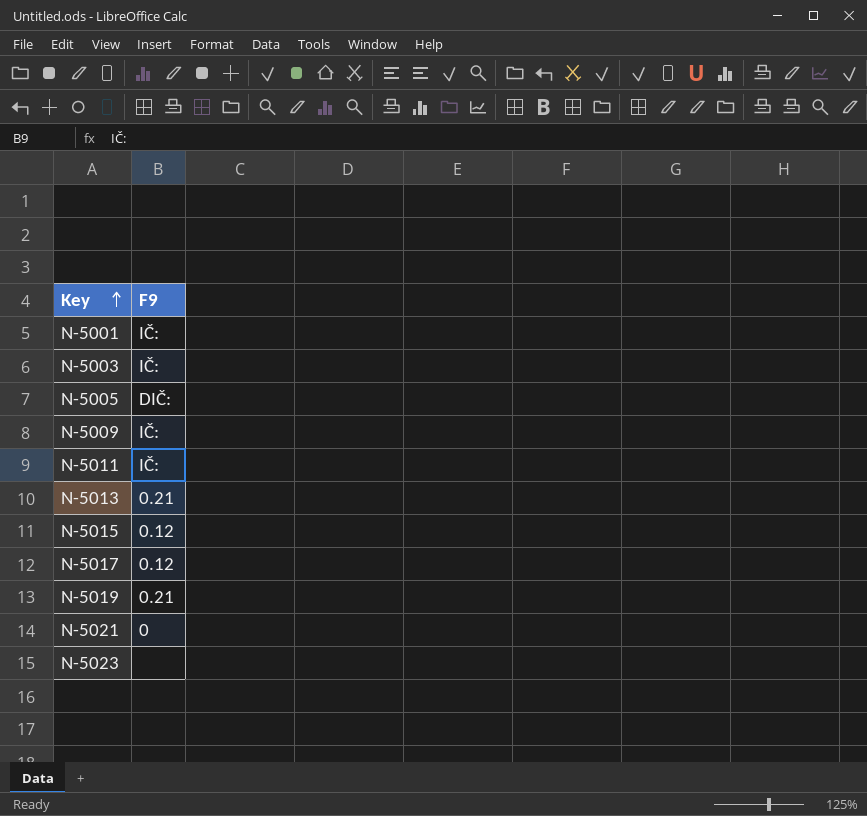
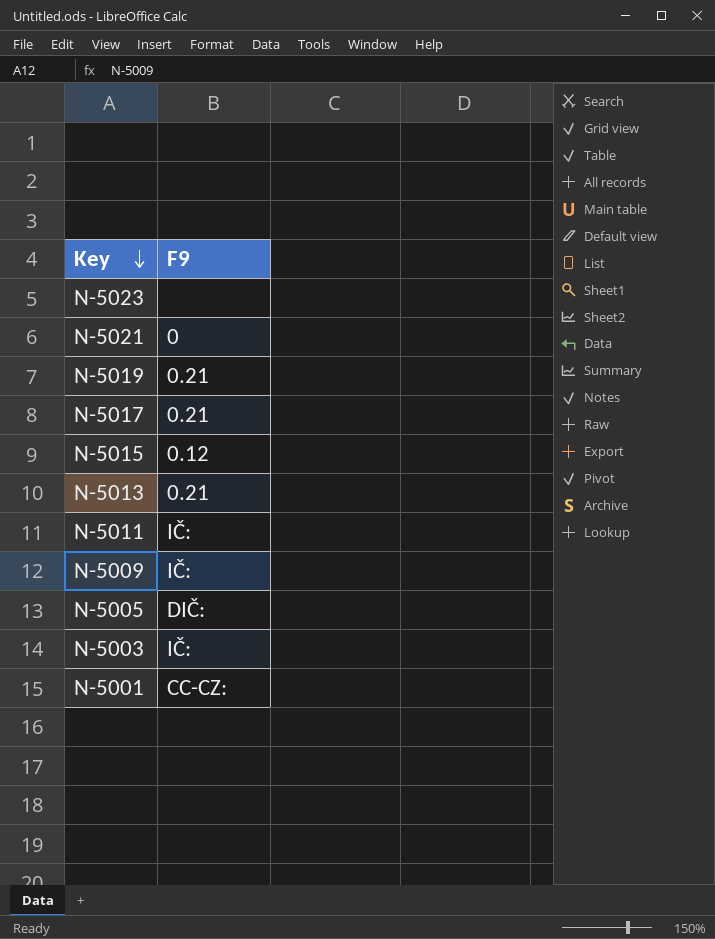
row order: Key ascending -> Key descending
N-5017 | F9: 0.12 -> 0.21
N-5001 | F9: IČ: -> CC-CZ:

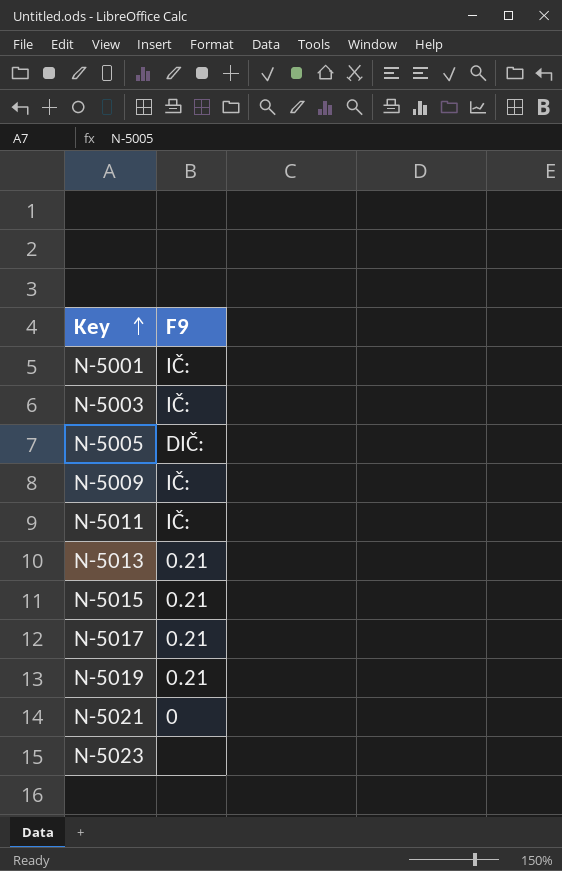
row order: Key descending -> Key ascending
N-5001 | F9: CC-CZ: -> IČ:
N-5015 | F9: 0.12 -> 0.21

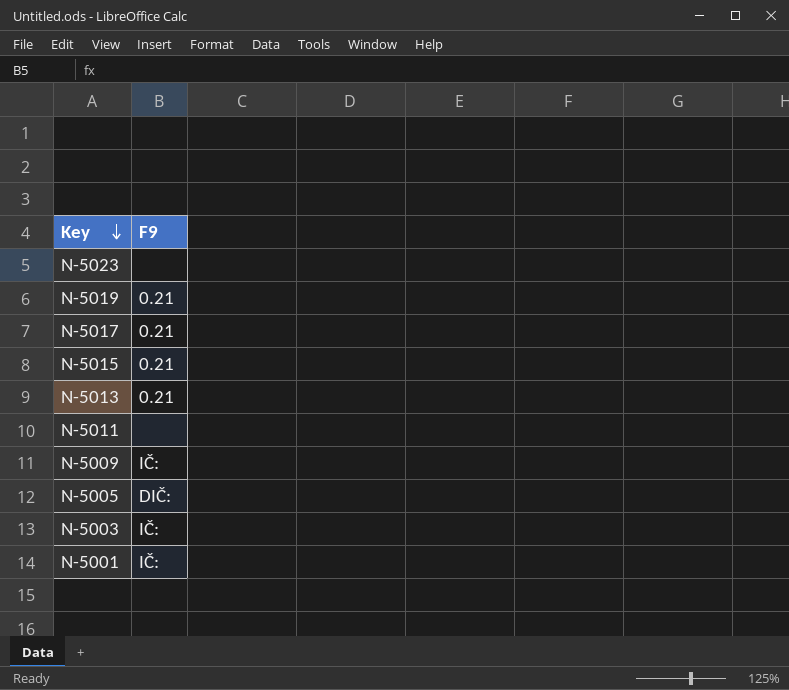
row order: Key ascending -> Key descending
row N-5021: 0 -> none
N-5011 | F9: IČ: -> none

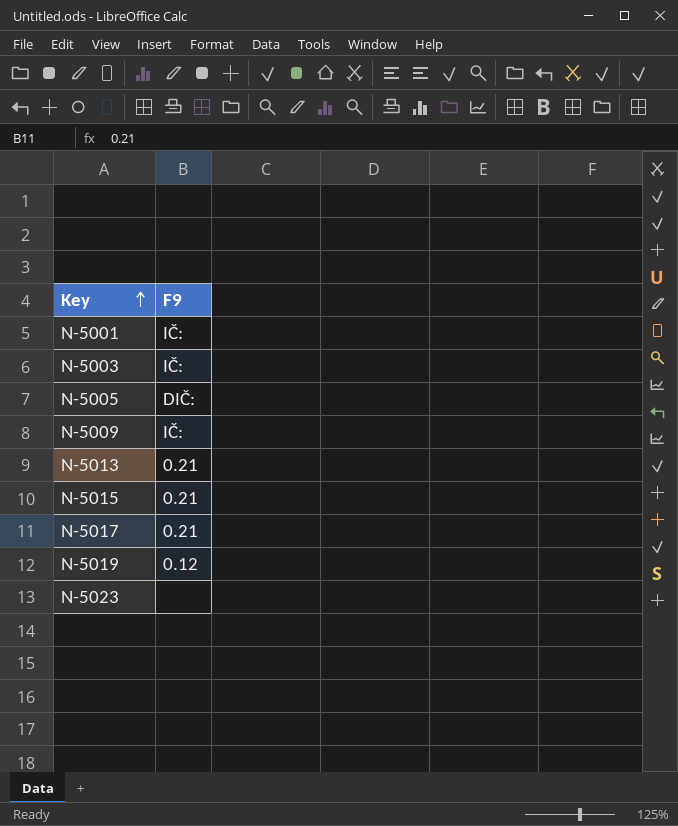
row order: Key descending -> Key ascending
row N-5011: none -> none
N-5019 | F9: 0.21 -> 0.12

